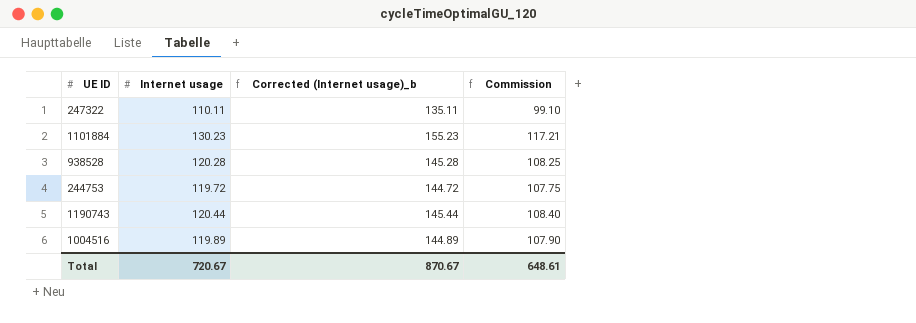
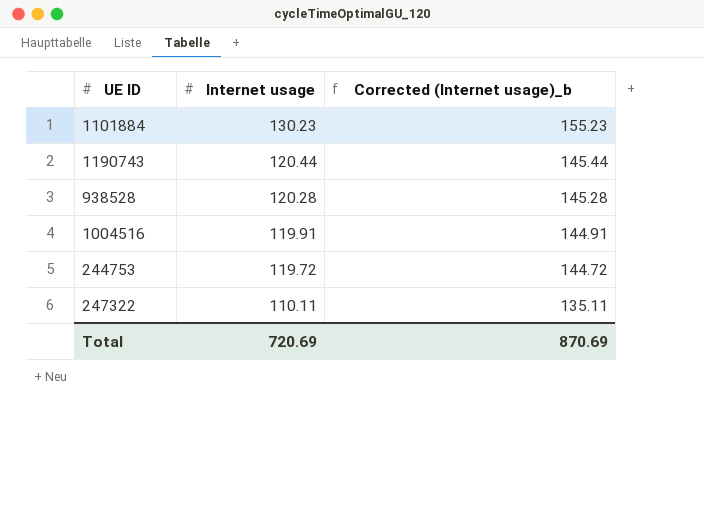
row order: none -> Internet usage descending
column Commission | formula: [Internet usage] * 0.9 -> none
1004516 | Internet usage: 119.89 -> 119.91
1004516 | Corrected (Internet usage)_b: 144.89 -> 144.91
Total | Internet usage: 720.67 -> 720.69
Total | Corrected (Internet usage)_b: 870.67 -> 870.69

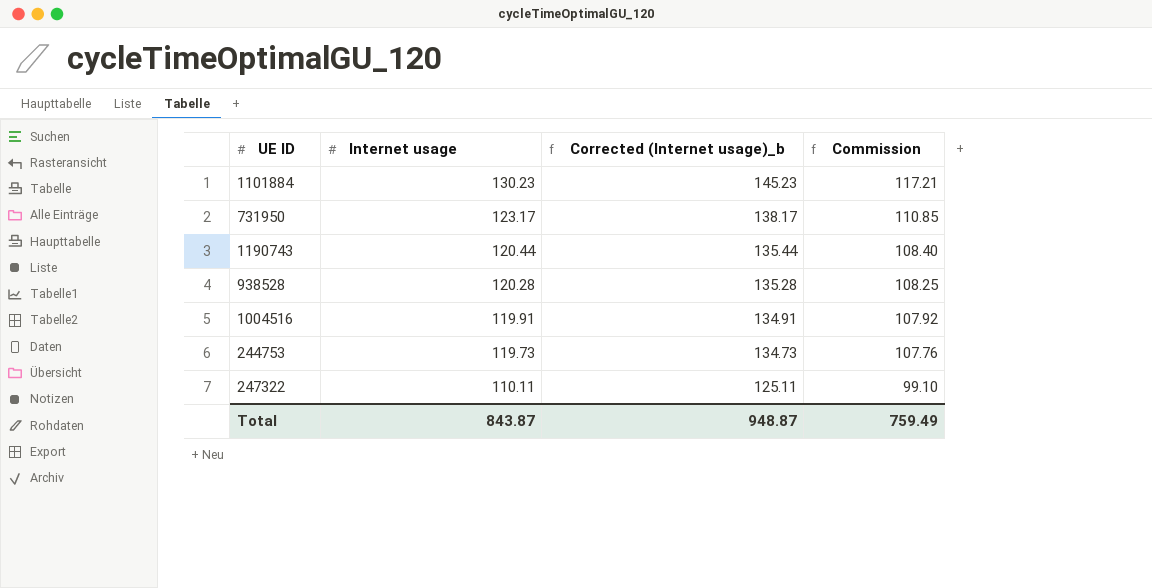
column Corrected (Internet usage)_b | formula: [Internet usage] + 25 -> [Internet usage] + 15
column Commission | formula: none -> [Internet usage] * 0.9
row 731950: none -> 123.17 | 138.17 | 110.85
244753 | Internet usage: 119.72 -> 119.73
Total | Internet usage: 720.69 -> 843.87
Total | Corrected (Internet usage)_b: 870.69 -> 948.87

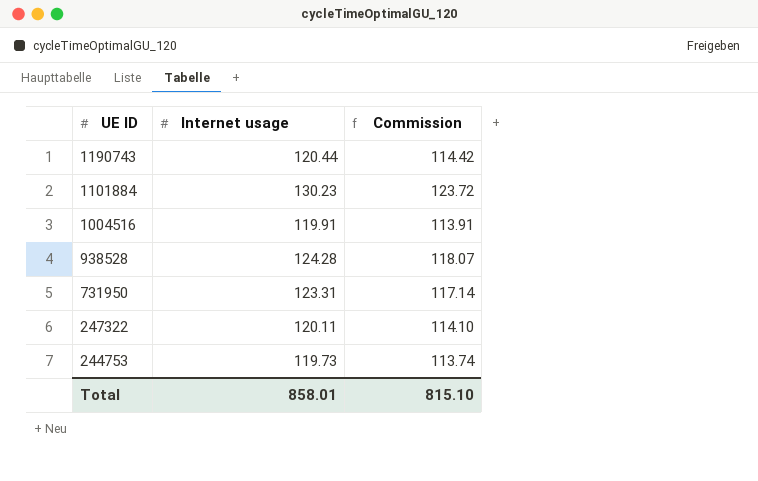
row order: Internet usage descending -> UE ID descending
column Corrected (Internet usage)_b | formula: [Internet usage] + 15 -> none
column Commission | formula: [Internet usage] * 0.9 -> [Internet usage] * 0.95
938528 | Internet usage: 120.28 -> 124.28
731950 | Internet usage: 123.17 -> 123.31
247322 | Internet usage: 110.11 -> 120.11
Total | Internet usage: 843.87 -> 858.01
Total | Commission: 759.49 -> 815.10

